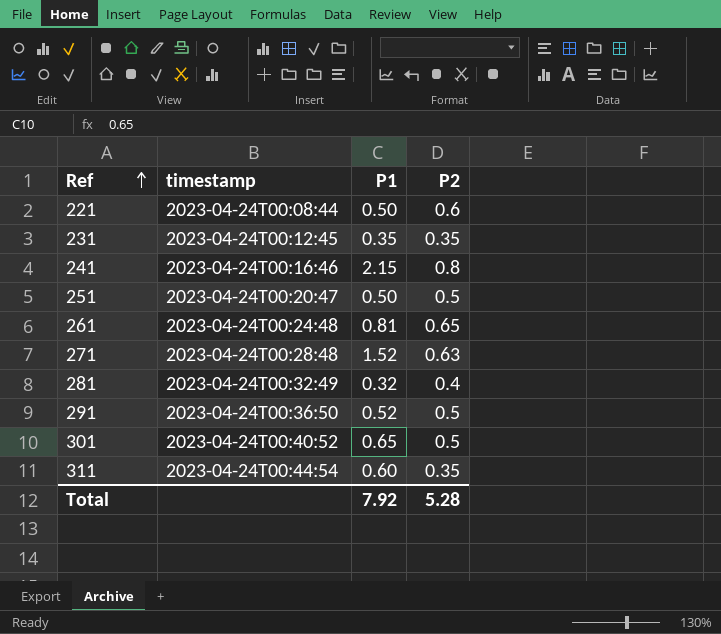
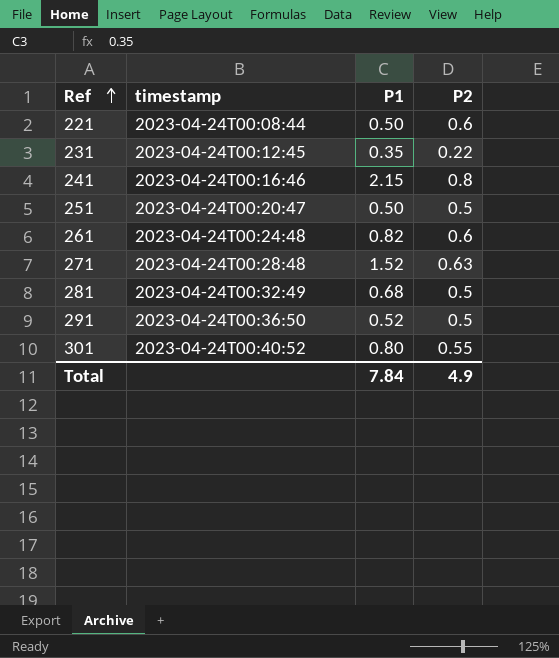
row 311: 2023-04-24T00:44:54 | 0.60 | 0.35 -> none
231 | P2: 0.35 -> 0.22
261 | P1: 0.81 -> 0.82
261 | P2: 0.65 -> 0.6
281 | P1: 0.32 -> 0.68
281 | P2: 0.4 -> 0.5
301 | P1: 0.65 -> 0.80
301 | P2: 0.5 -> 0.55
Total | P1: 7.92 -> 7.84
Total | P2: 5.28 -> 4.9

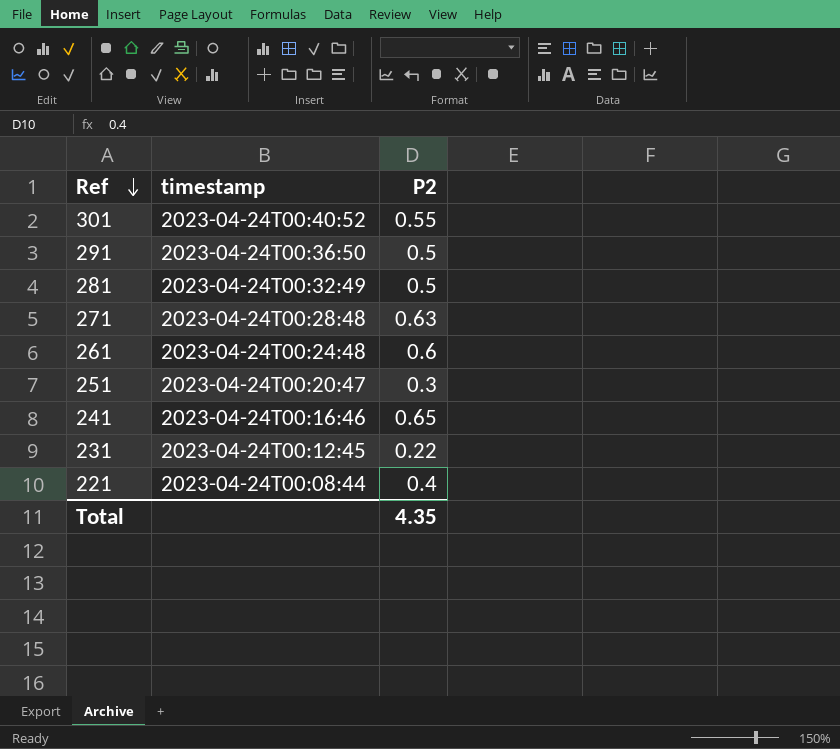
row order: Ref ascending -> Ref descending
column P1 | position: 3 -> none
251 | P2: 0.5 -> 0.3
241 | P2: 0.8 -> 0.65
221 | P2: 0.6 -> 0.4
Total | P2: 4.9 -> 4.35

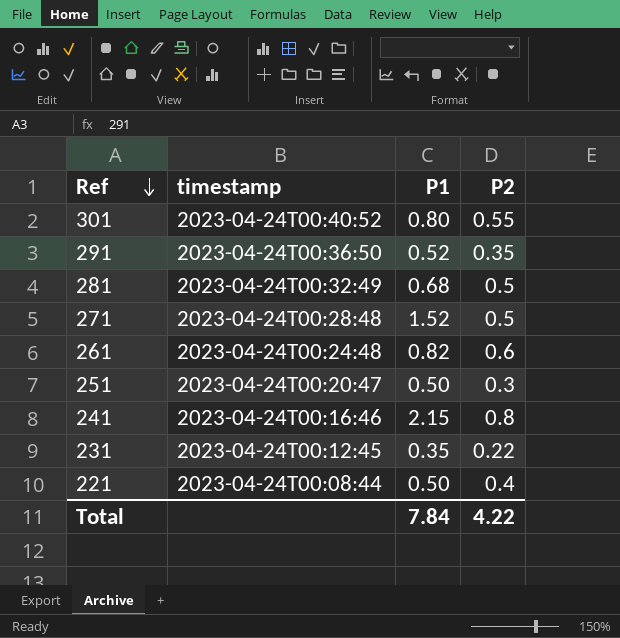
column P1 | position: none -> 3
291 | P2: 0.5 -> 0.35
271 | P2: 0.63 -> 0.5
241 | P2: 0.65 -> 0.8
Total | P2: 4.35 -> 4.22

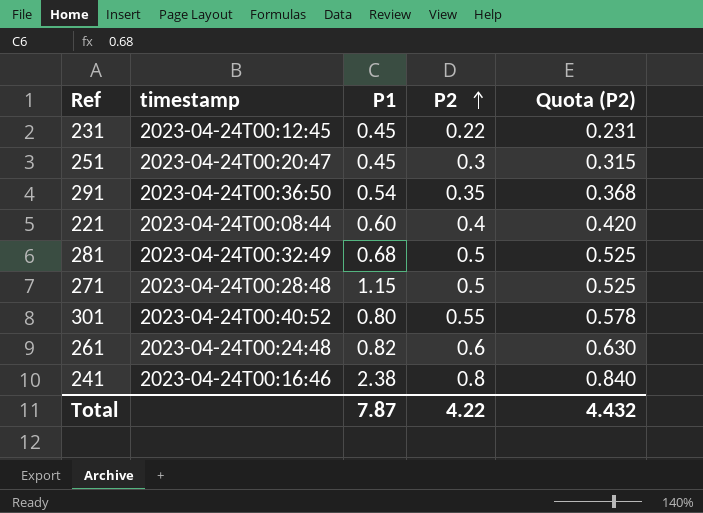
row order: Ref descending -> P2 ascending
column Quota (P2) | formula: none -> [P2] * 1.05
231 | P1: 0.35 -> 0.45
251 | P1: 0.50 -> 0.45
291 | P1: 0.52 -> 0.54
221 | P1: 0.50 -> 0.60
271 | P1: 1.52 -> 1.15
241 | P1: 2.15 -> 2.38
Total | P1: 7.84 -> 7.87

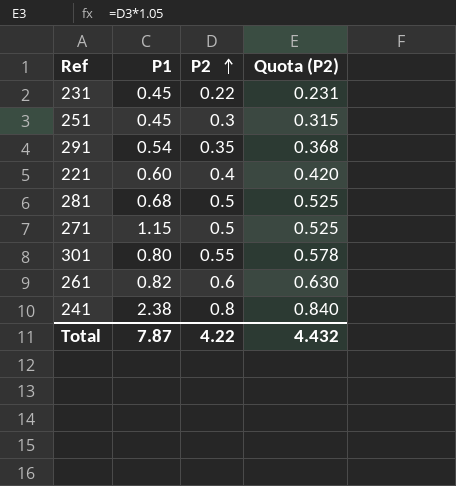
column timestamp | position: 2 -> none

